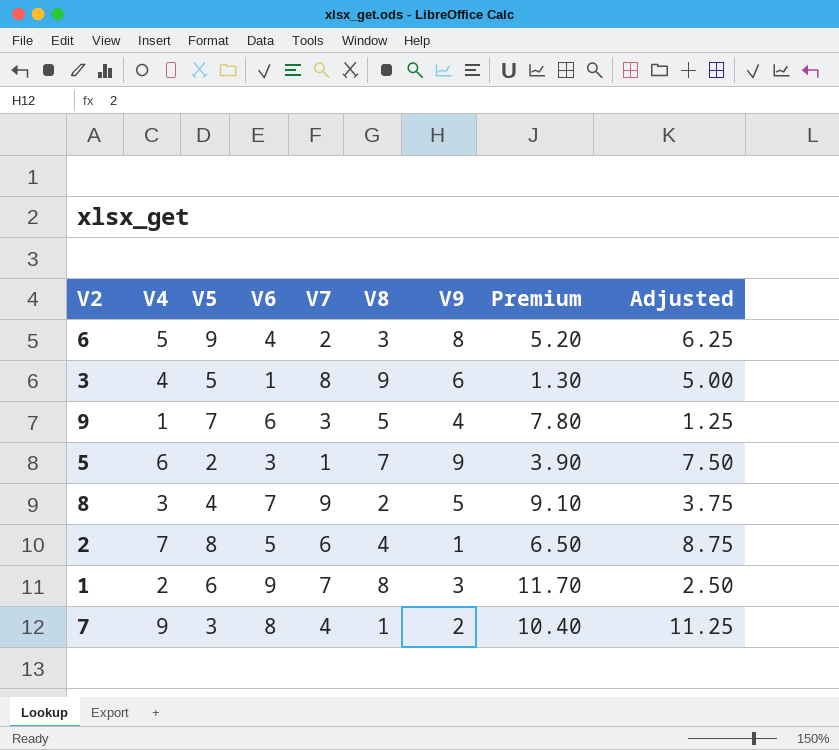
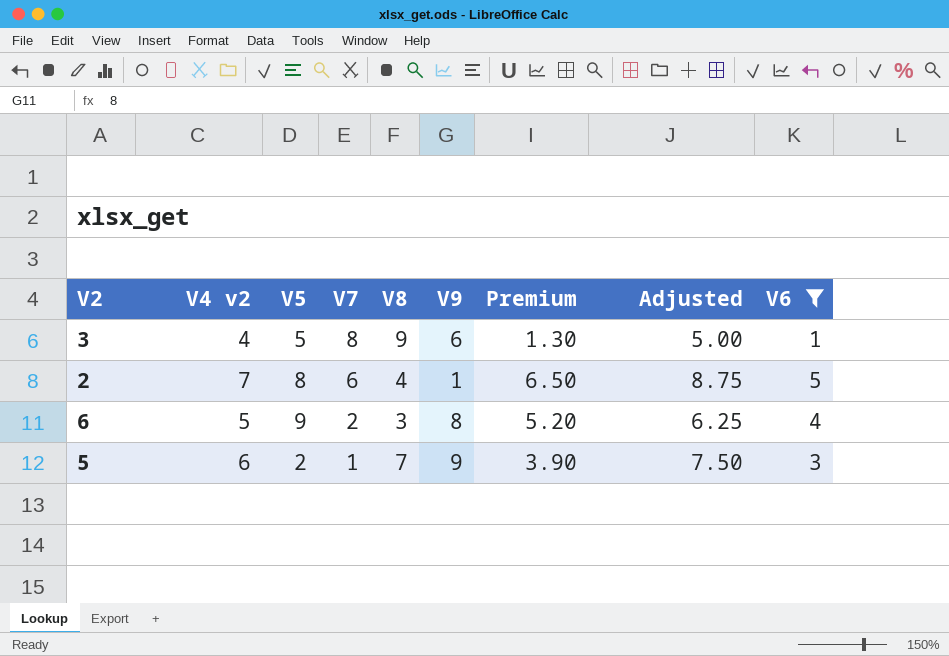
filter: none -> V6 <= 5
row order: none -> V7 descending
column name: V4 -> V4 v2
column V6 | position: 4 -> 9

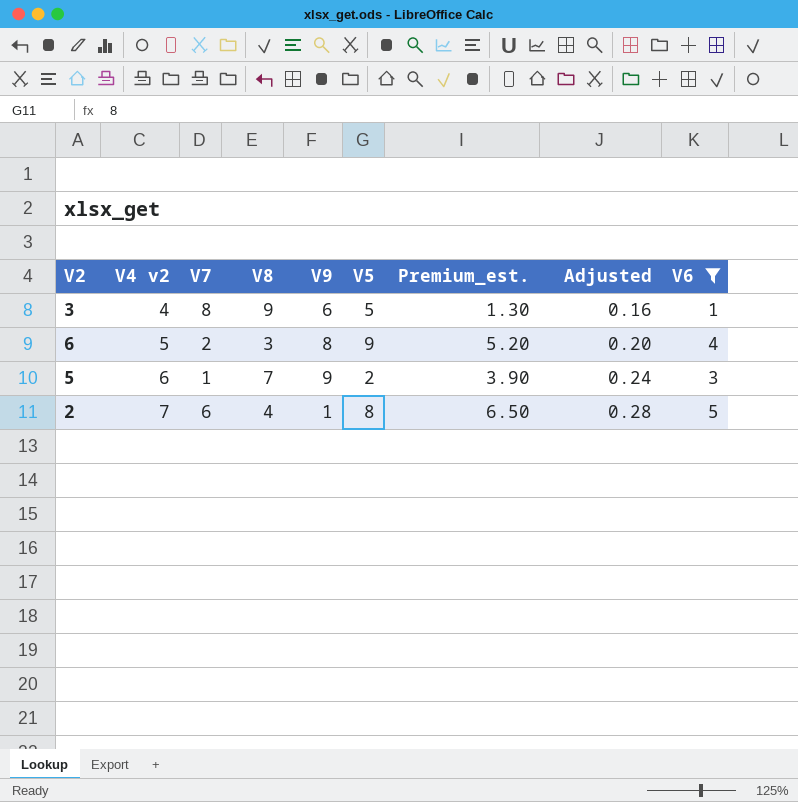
row order: V7 descending -> V4 v2 ascending
column V5 | position: 3 -> 6
column name: Premium -> Premium_est.
column Adjusted | formula: [V4 v2] * 1.25 -> [V4 v2] * 0.04

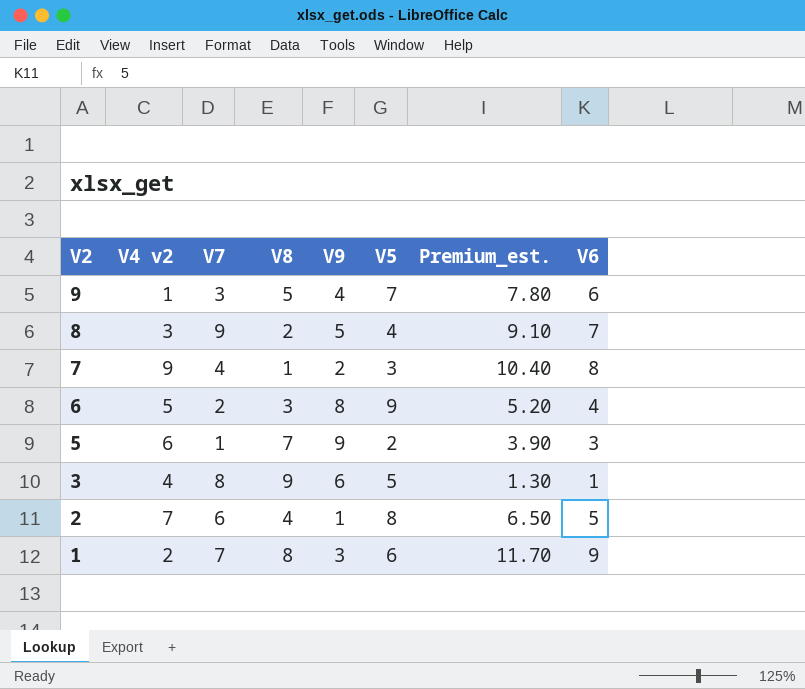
filter: V6 <= 5 -> none
row order: V4 v2 ascending -> V2 descending
column Adjusted | formula: [V4 v2] * 0.04 -> none

